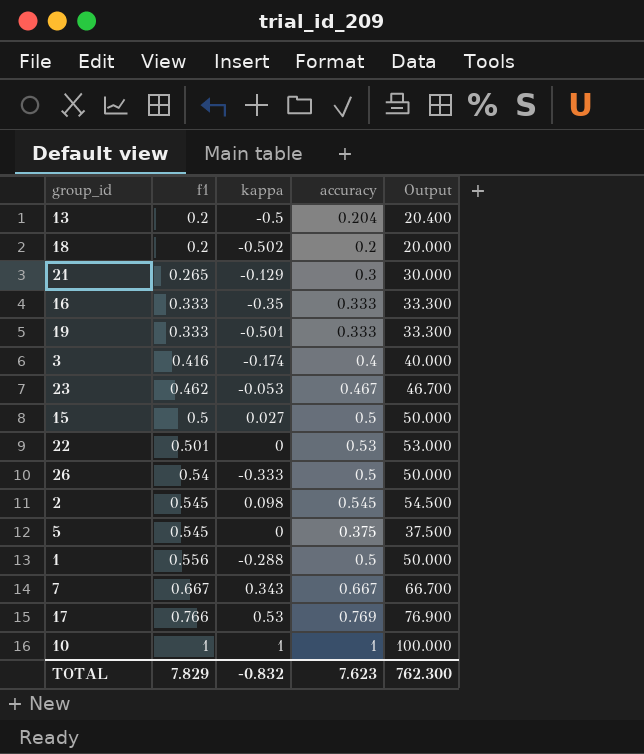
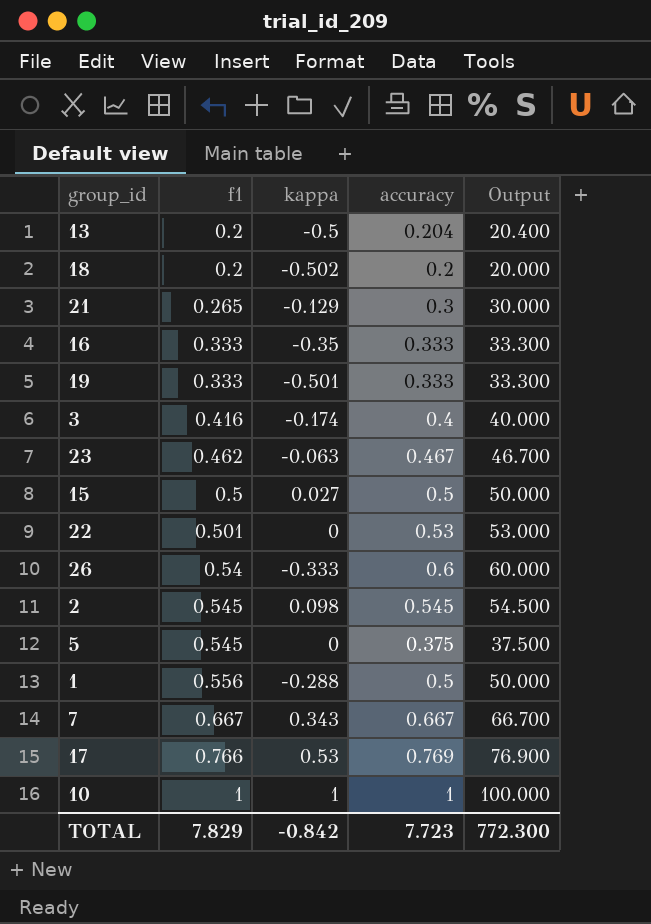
23 | kappa: -0.053 -> -0.063
26 | accuracy: 0.5 -> 0.6
26 | Output: 50.000 -> 60.000
TOTAL | kappa: -0.832 -> -0.842
TOTAL | accuracy: 7.623 -> 7.723
TOTAL | Output: 762.300 -> 772.300

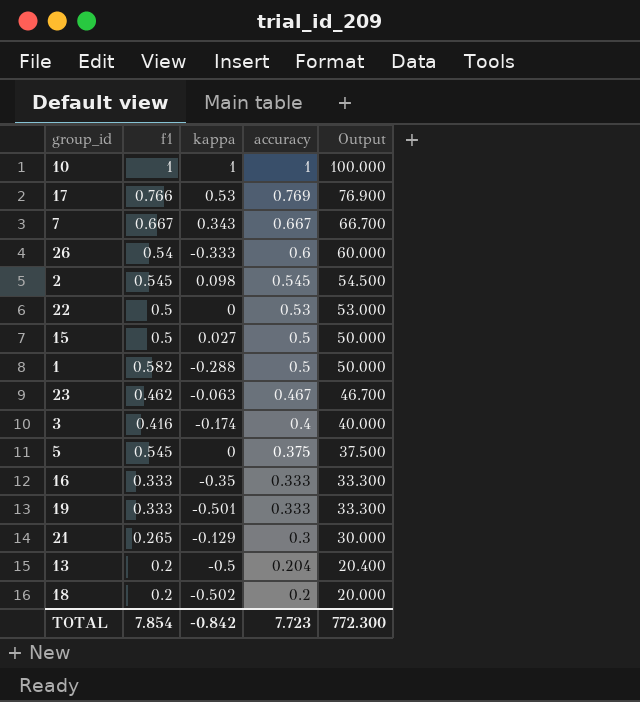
row order: f1 ascending -> accuracy descending
22 | f1: 0.501 -> 0.5
1 | f1: 0.556 -> 0.582
TOTAL | f1: 7.829 -> 7.854

